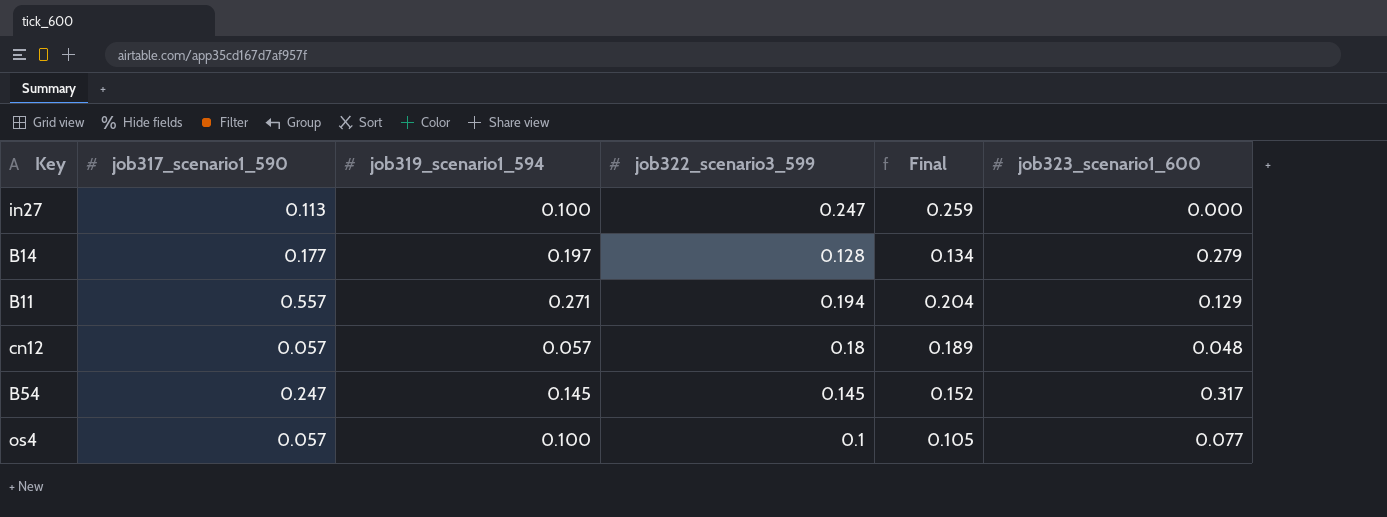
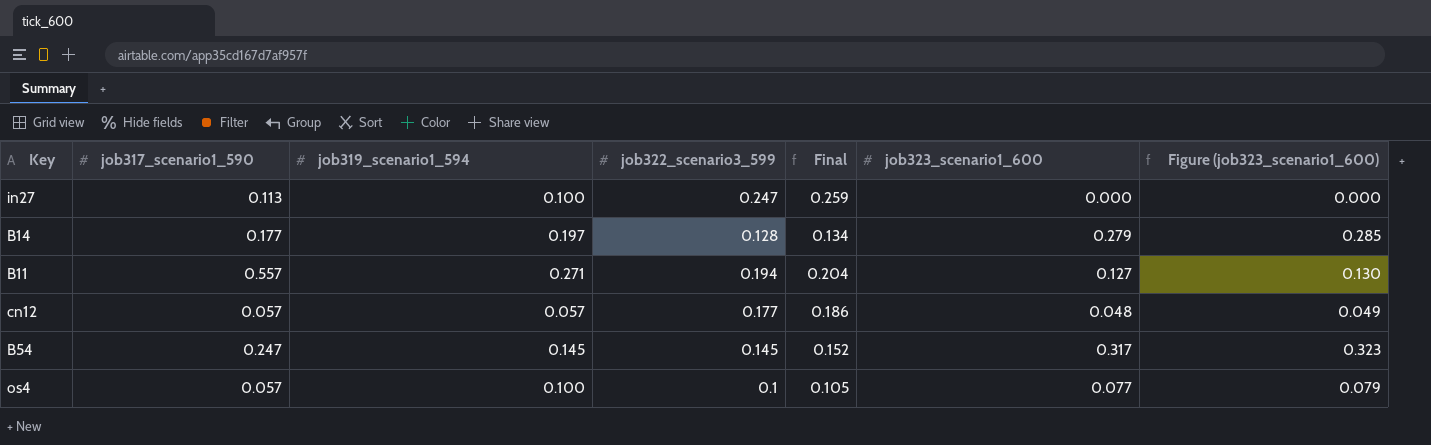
column Figure (job323_scenario1_600) | formula: none -> [job323_scenario1_600] * 1.02
B11 | job323_scenario1_600: 0.129 -> 0.127
cn12 | job322_scenario3_599: 0.18 -> 0.177
cn12 | Final: 0.189 -> 0.186

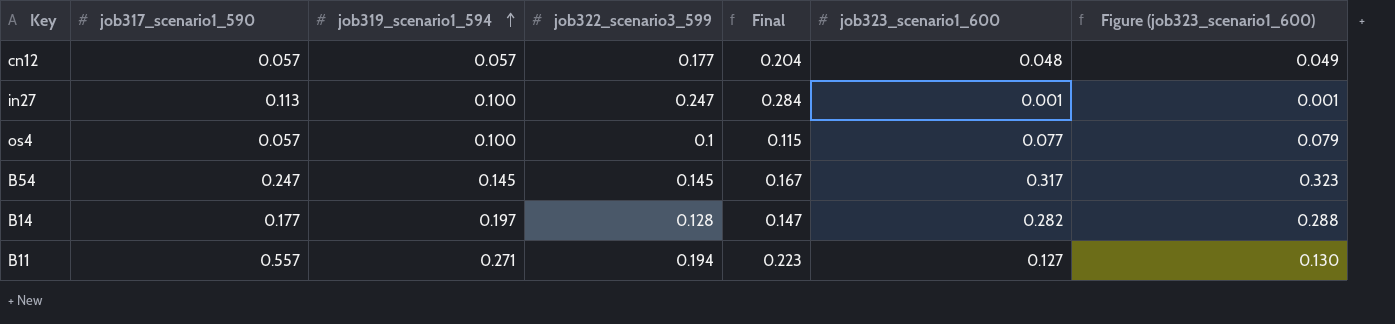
row order: none -> job319_scenario1_594 ascending
column Final | formula: [job322_scenario3_599] * 1.05 -> [job322_scenario3_599] * 1.15
in27 | job323_scenario1_600: 0.000 -> 0.001
in27 | Figure (job323_scenario1_600): 0.000 -> 0.001
B14 | job323_scenario1_600: 0.279 -> 0.282
B14 | Figure (job323_scenario1_600): 0.285 -> 0.288

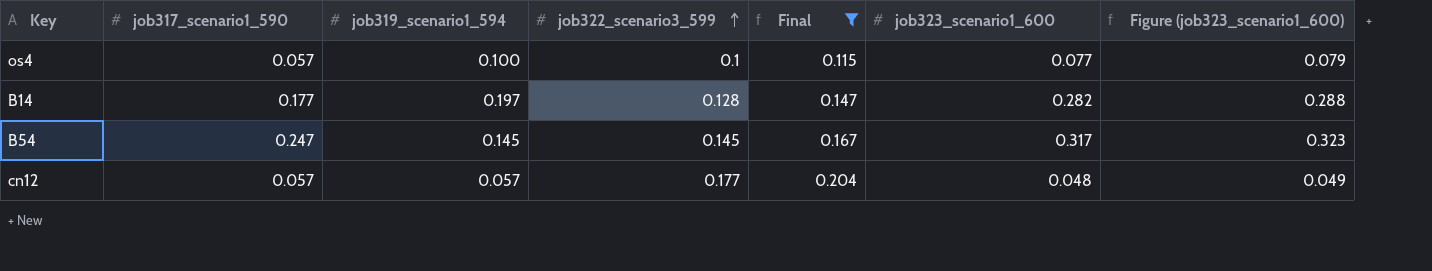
filter: none -> Final <= 0.204
row order: job319_scenario1_594 ascending -> job322_scenario3_599 ascending

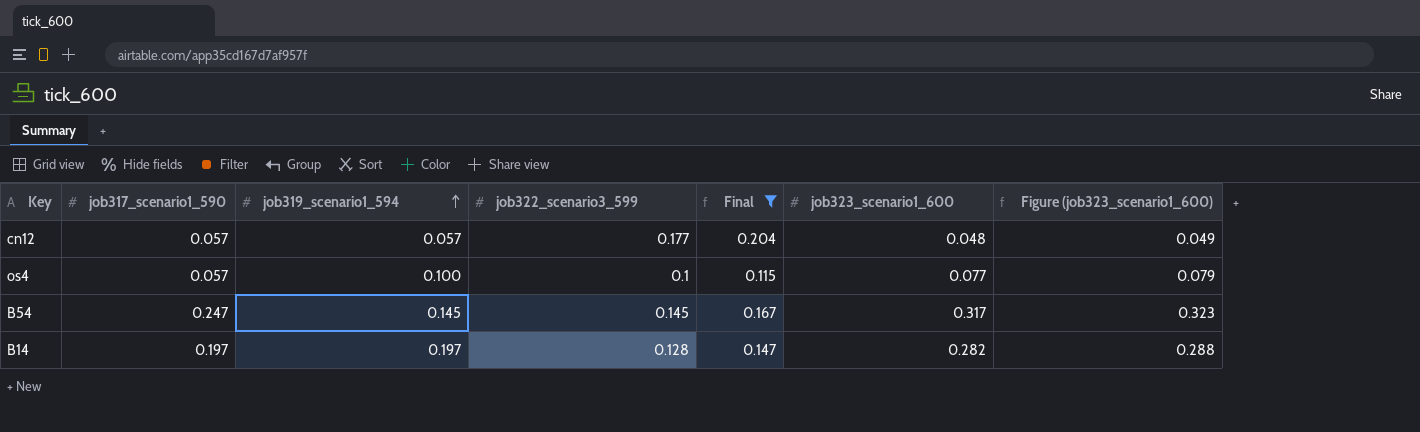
row order: job322_scenario3_599 ascending -> job319_scenario1_594 ascending
B14 | job317_scenario1_590: 0.177 -> 0.197

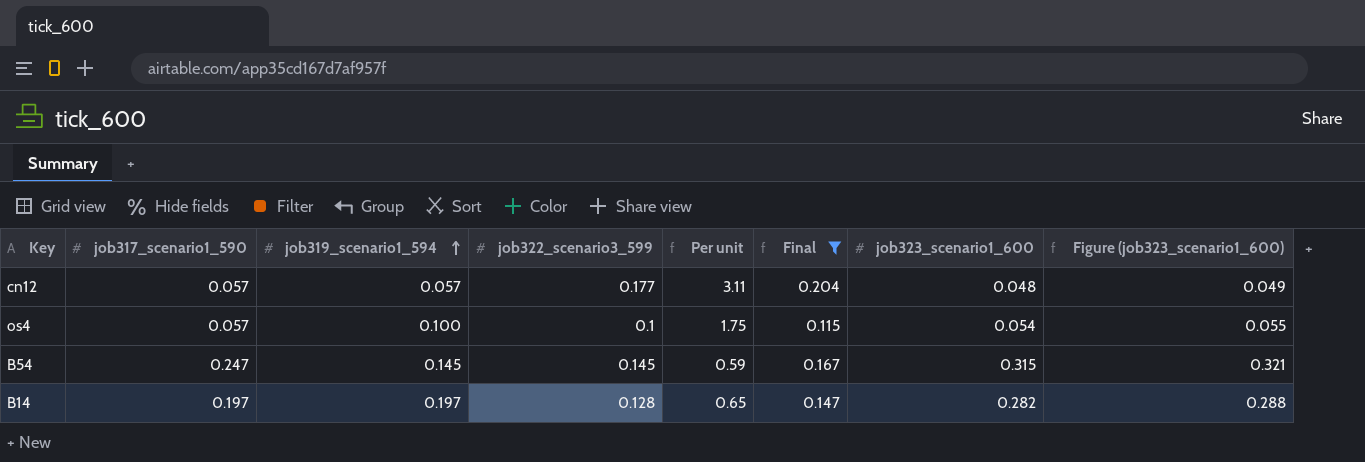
column Per unit | formula: none -> [job322_scenario3_599] / [job317_scenario1_590]
os4 | job323_scenario1_600: 0.077 -> 0.054
os4 | Figure (job323_scenario1_600): 0.079 -> 0.055
B54 | job323_scenario1_600: 0.317 -> 0.315
B54 | Figure (job323_scenario1_600): 0.323 -> 0.321

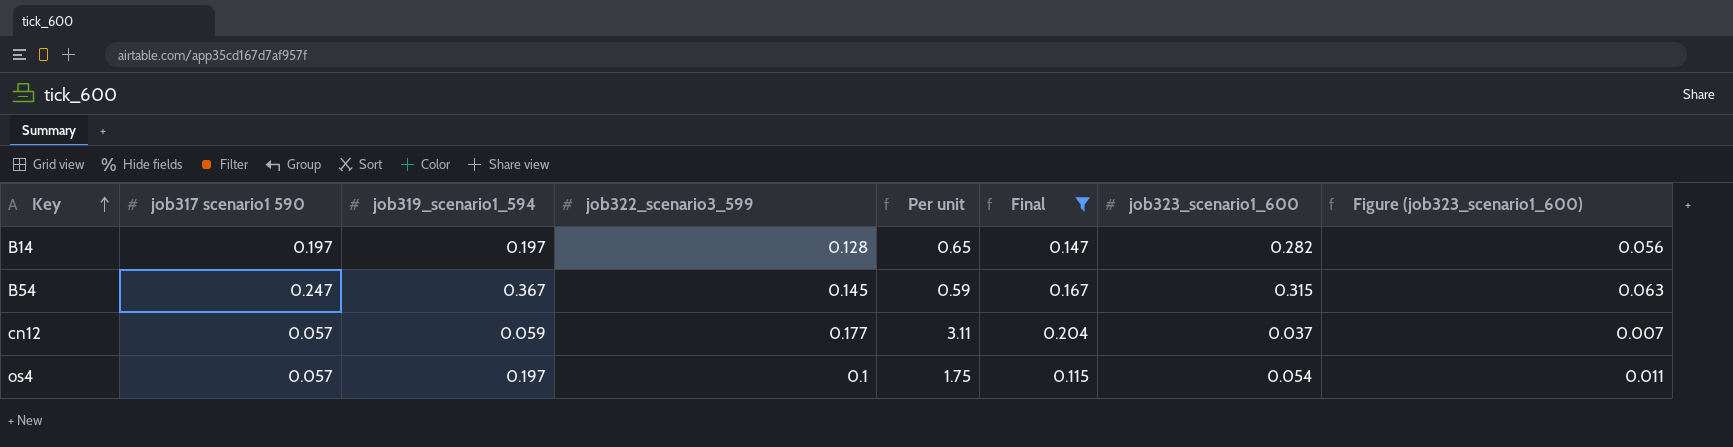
row order: job319_scenario1_594 ascending -> Key ascending
column name: job317_scenario1_590 -> job317 scenario1 590
column Figure (job323_scenario1_600) | formula: [job323_scenario1_600] * 1.02 -> [job323_scenario1_600] * 0.2
B54 | job319_scenario1_594: 0.145 -> 0.367
cn12 | job319_scenario1_594: 0.057 -> 0.059
cn12 | job323_scenario1_600: 0.048 -> 0.037
os4 | job319_scenario1_594: 0.100 -> 0.197

